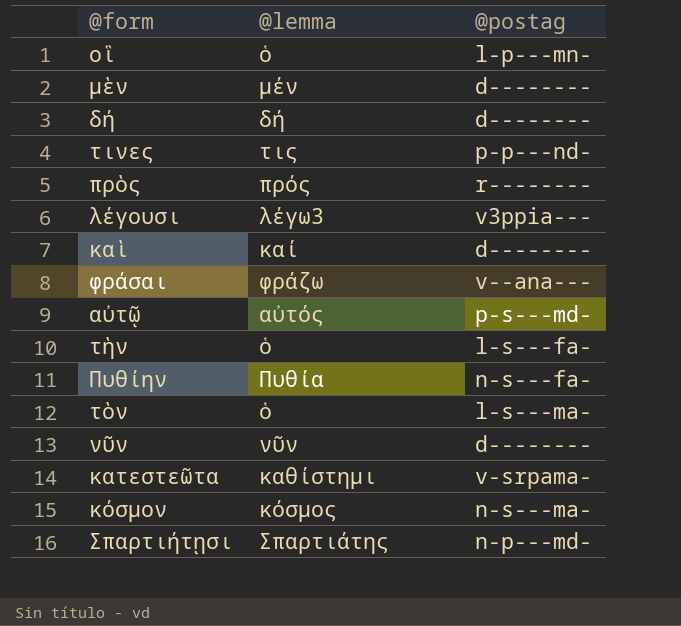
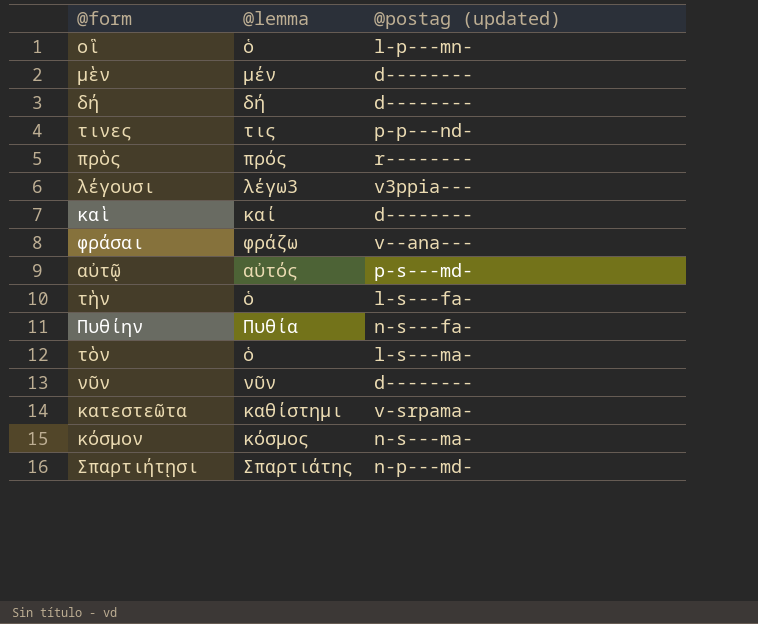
column name: @postag -> @postag (updated)

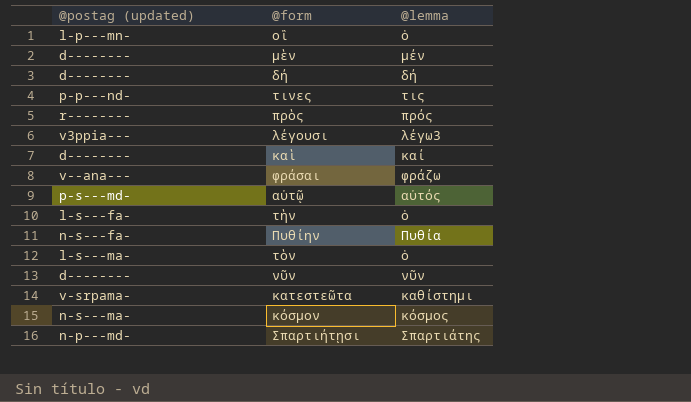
column @postag (updated) | position: 3 -> 1

